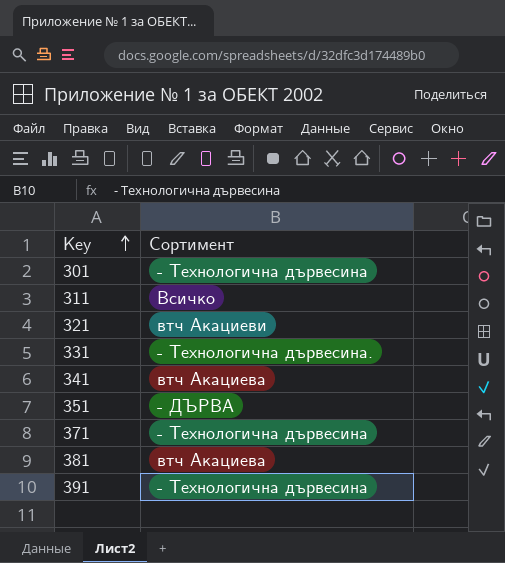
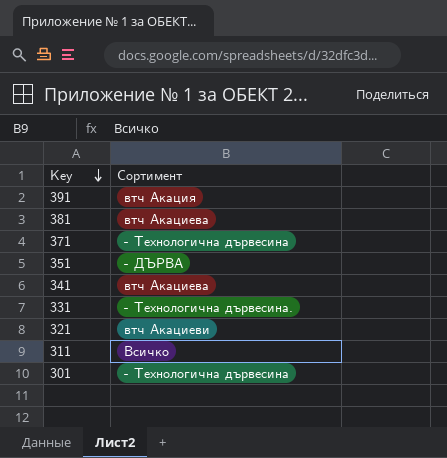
row order: Key ascending -> Key descending
391 | Сортимент: - Технологична дървесина -> втч Акация

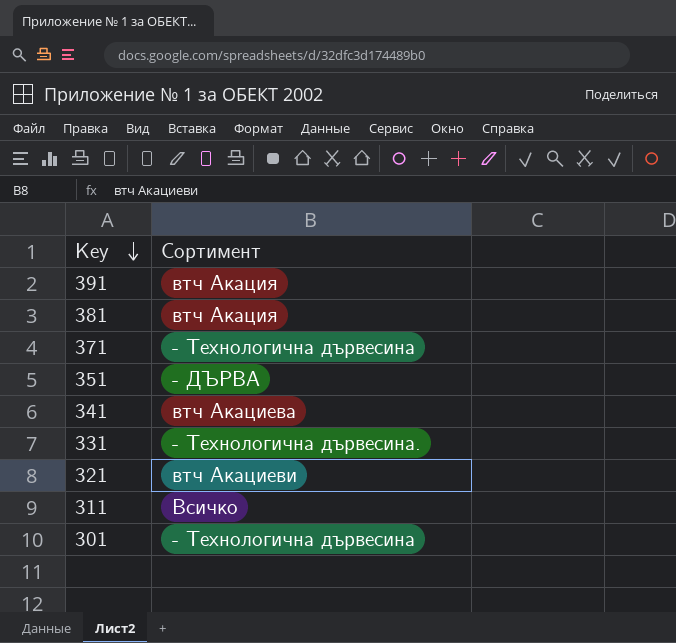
381 | Сортимент: втч Акациева -> втч Акация

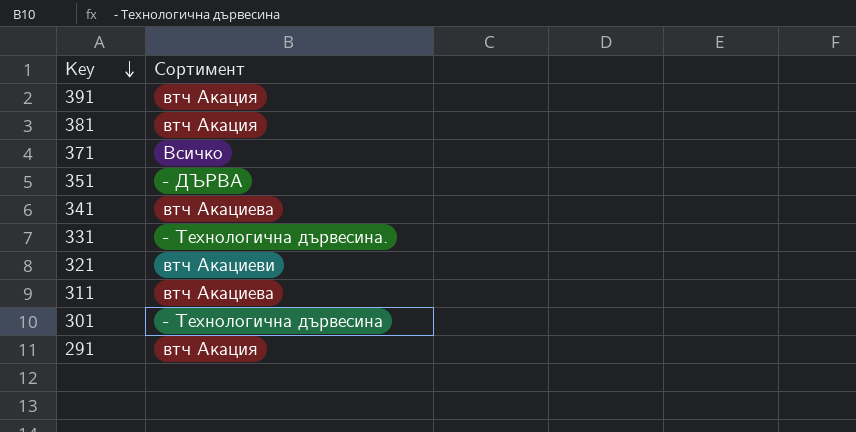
371 | Сортимент: - Технологична дървесина -> Всичко
311 | Сортимент: Всичко -> втч Акациева
row 291: none -> втч Акация

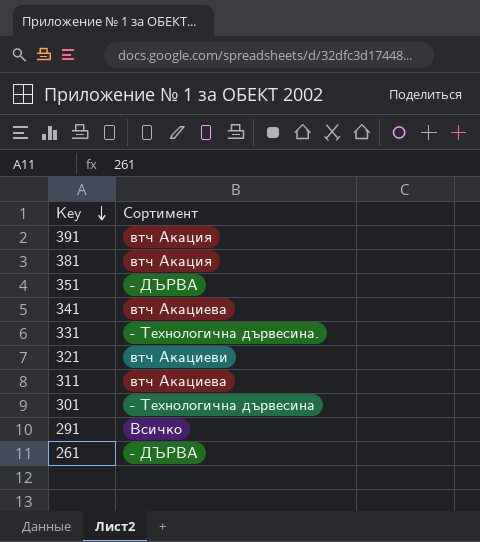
row 371: Всичко -> none
291 | Сортимент: втч Акация -> Всичко
row 261: none -> - ДЪРВА

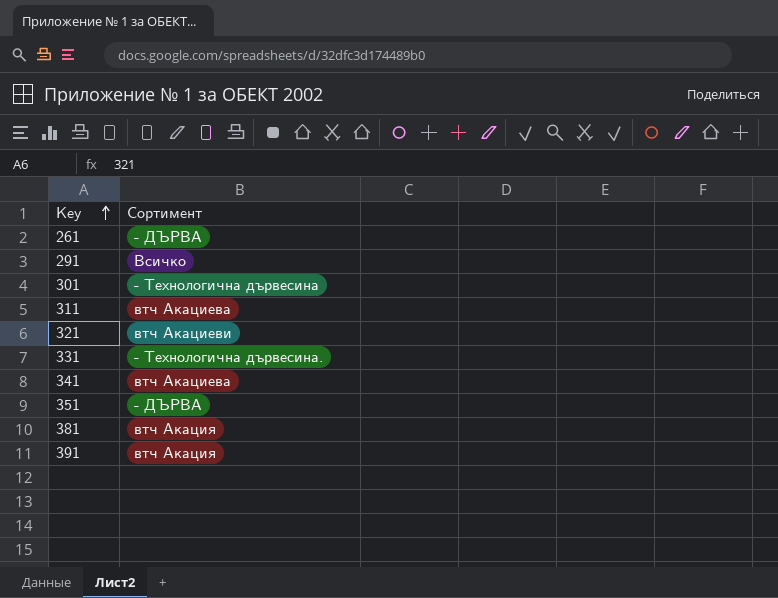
row order: Key descending -> Key ascending

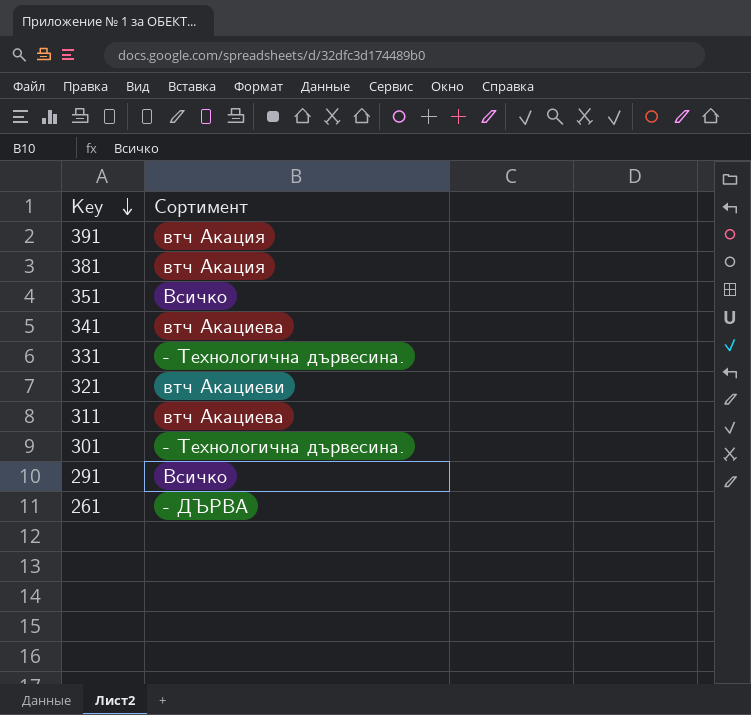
row order: Key ascending -> Key descending
351 | Сортимент: - ДЪРВА -> Всичко
301 | Сортимент: - Технологична дървесина -> - Технологична дървесина.

